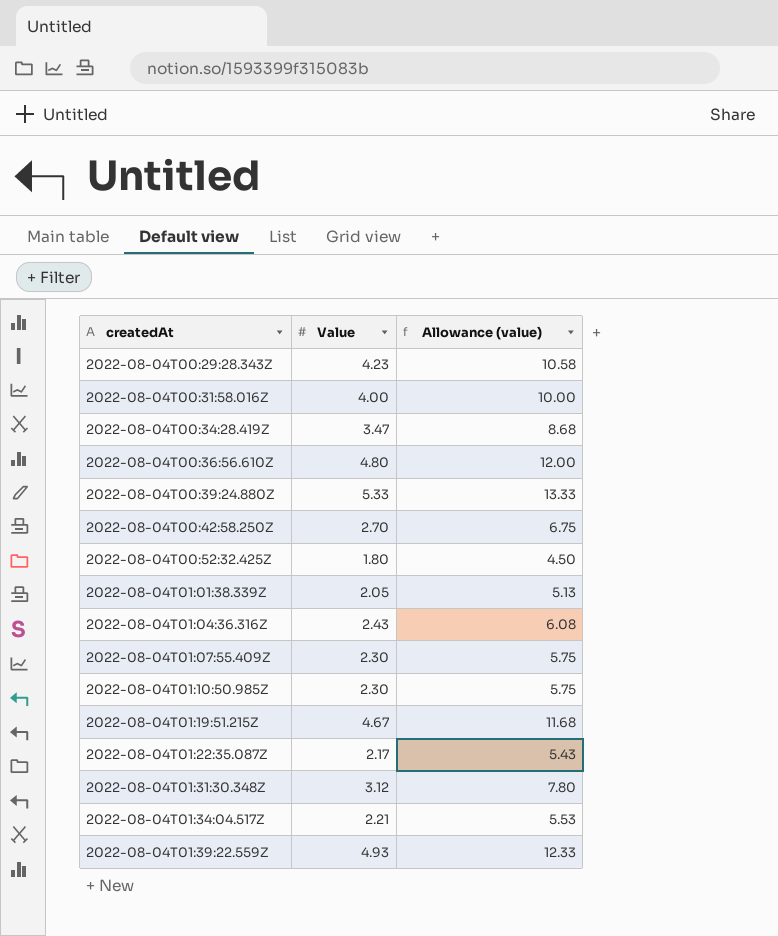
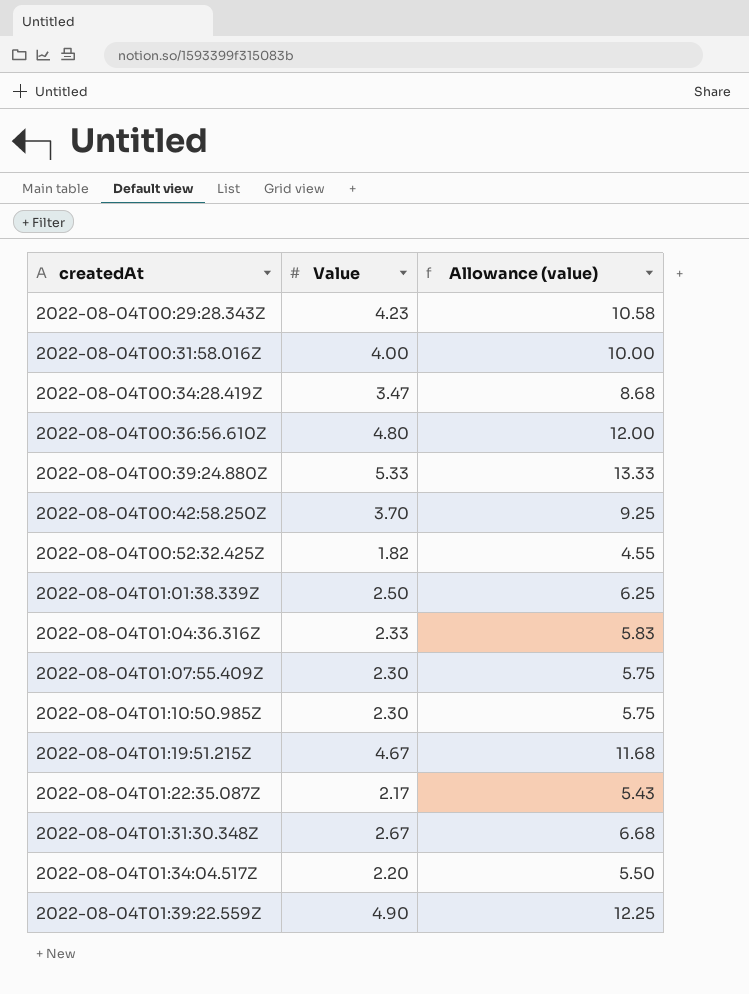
2022-08-04T00:42:58.250Z | Value: 2.70 -> 3.70
2022-08-04T00:42:58.250Z | Allowance (value): 6.75 -> 9.25
2022-08-04T00:52:32.425Z | Value: 1.80 -> 1.82
2022-08-04T00:52:32.425Z | Allowance (value): 4.50 -> 4.55
2022-08-04T01:01:38.339Z | Value: 2.05 -> 2.50
2022-08-04T01:01:38.339Z | Allowance (value): 5.13 -> 6.25
2022-08-04T01:04:36.316Z | Value: 2.43 -> 2.33
2022-08-04T01:04:36.316Z | Allowance (value): 6.08 -> 5.83
2022-08-04T01:31:30.348Z | Value: 3.12 -> 2.67
2022-08-04T01:31:30.348Z | Allowance (value): 7.80 -> 6.68
2022-08-04T01:34:04.517Z | Value: 2.21 -> 2.20
2022-08-04T01:34:04.517Z | Allowance (value): 5.53 -> 5.50
2022-08-04T01:39:22.559Z | Value: 4.93 -> 4.90
2022-08-04T01:39:22.559Z | Allowance (value): 12.33 -> 12.25

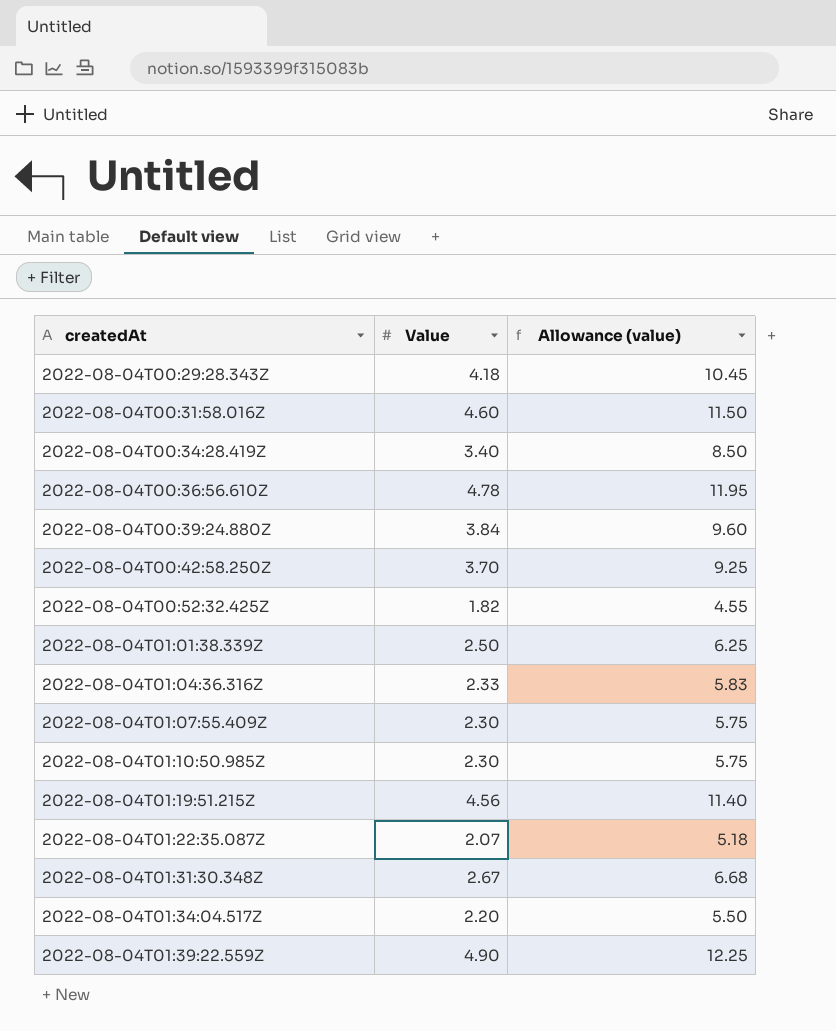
2022-08-04T00:29:28.343Z | Value: 4.23 -> 4.18
2022-08-04T00:29:28.343Z | Allowance (value): 10.58 -> 10.45
2022-08-04T00:31:58.016Z | Value: 4.00 -> 4.60
2022-08-04T00:31:58.016Z | Allowance (value): 10.00 -> 11.50
2022-08-04T00:34:28.419Z | Value: 3.47 -> 3.40
2022-08-04T00:34:28.419Z | Allowance (value): 8.68 -> 8.50
2022-08-04T00:36:56.610Z | Value: 4.80 -> 4.78
2022-08-04T00:36:56.610Z | Allowance (value): 12.00 -> 11.95
2022-08-04T00:39:24.880Z | Value: 5.33 -> 3.84
2022-08-04T00:39:24.880Z | Allowance (value): 13.33 -> 9.60
2022-08-04T01:19:51.215Z | Value: 4.67 -> 4.56
2022-08-04T01:19:51.215Z | Allowance (value): 11.68 -> 11.40
2022-08-04T01:22:35.087Z | Value: 2.17 -> 2.07
2022-08-04T01:22:35.087Z | Allowance (value): 5.43 -> 5.18

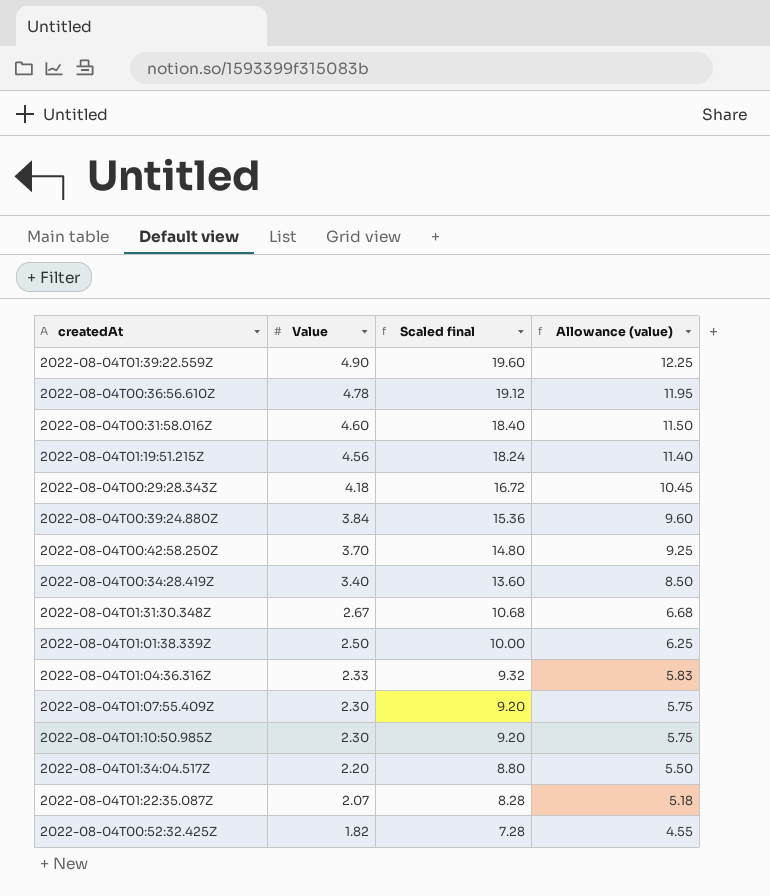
row order: createdAt ascending -> Value descending
column Scaled final | formula: none -> [Value] * 4

